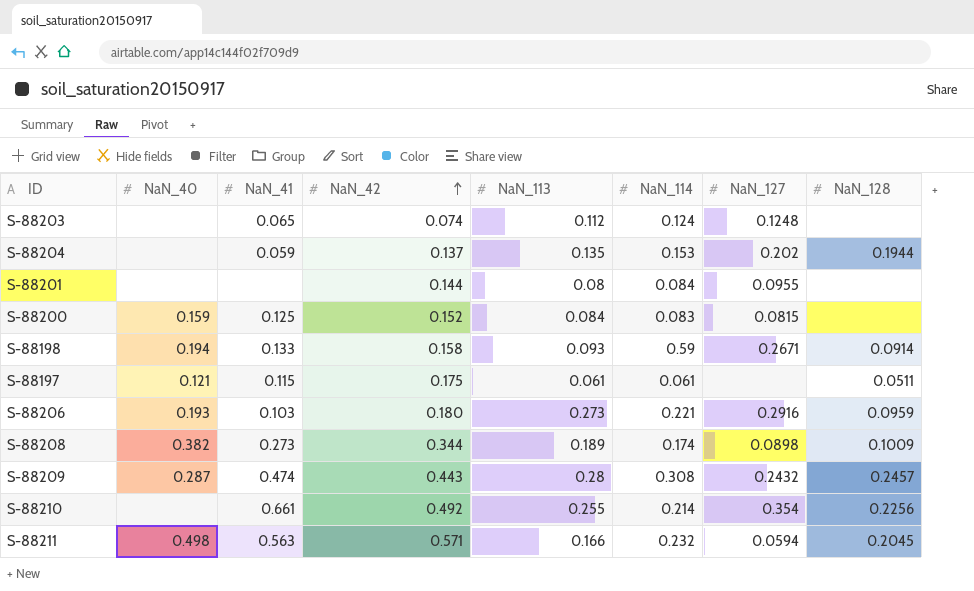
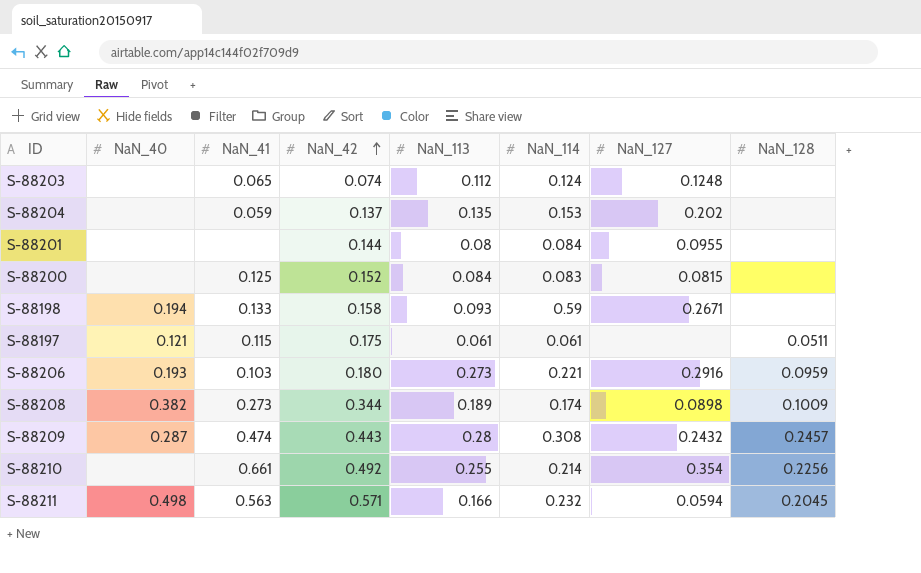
S-88204 | NaN_128: 0.1944 -> none
S-88200 | NaN_40: 0.159 -> none
S-88198 | NaN_128: 0.0914 -> none

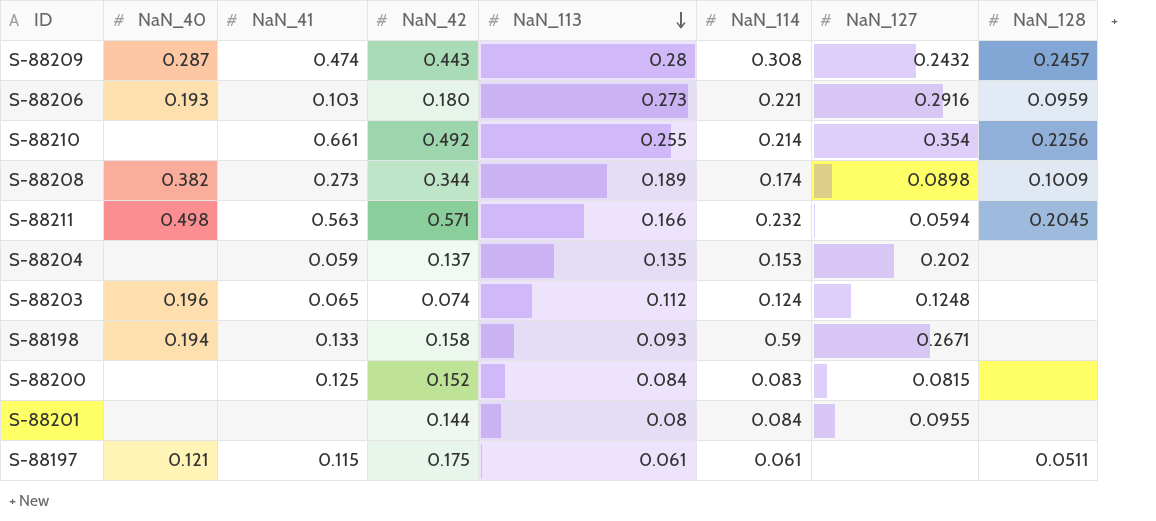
row order: NaN_42 ascending -> NaN_113 descending
S-88203 | NaN_40: none -> 0.196

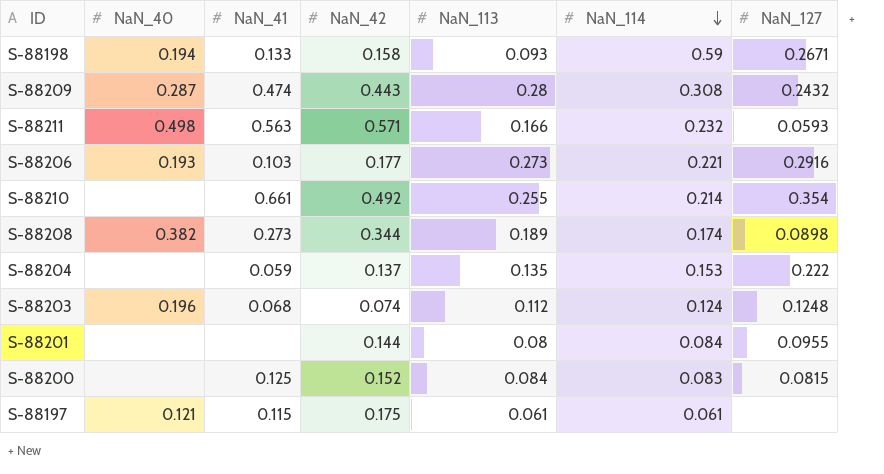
row order: NaN_113 descending -> NaN_114 descending
column NaN_128 | position: 8 -> none
S-88211 | NaN_127: 0.0594 -> 0.0593
S-88206 | NaN_42: 0.180 -> 0.177
S-88204 | NaN_127: 0.202 -> 0.222
S-88203 | NaN_41: 0.065 -> 0.068

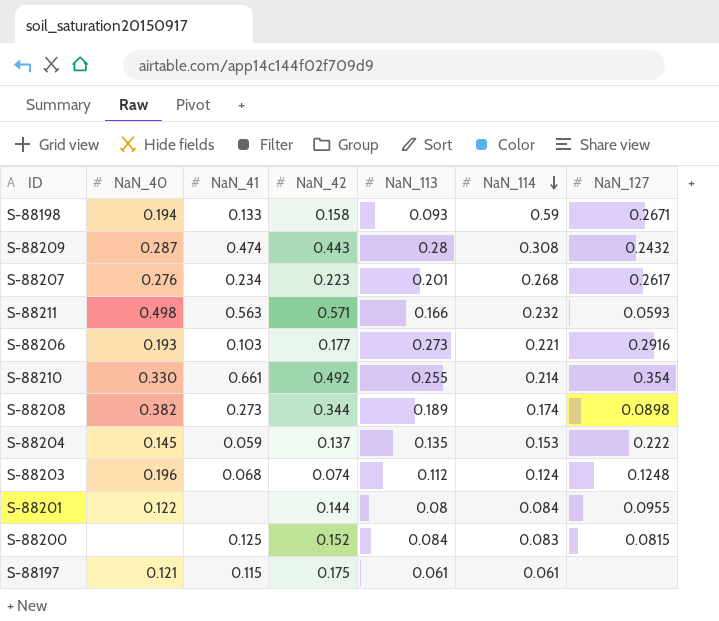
row S-88207: none -> 0.276 | 0.234 | 0.223 | 0.201 | 0.268 | 0.2617
S-88210 | NaN_40: none -> 0.330
S-88204 | NaN_40: none -> 0.145
S-88201 | NaN_40: none -> 0.122

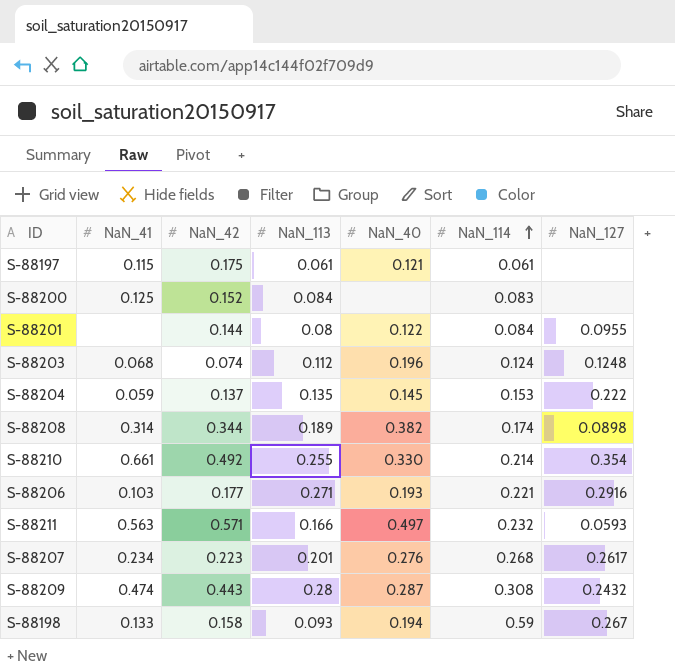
row order: NaN_114 descending -> NaN_114 ascending
column NaN_40 | position: 2 -> 5
S-88200 | NaN_127: 0.0815 -> none
S-88208 | NaN_41: 0.273 -> 0.314
S-88206 | NaN_113: 0.273 -> 0.271
S-88211 | NaN_40: 0.498 -> 0.497
S-88198 | NaN_127: 0.2671 -> 0.267

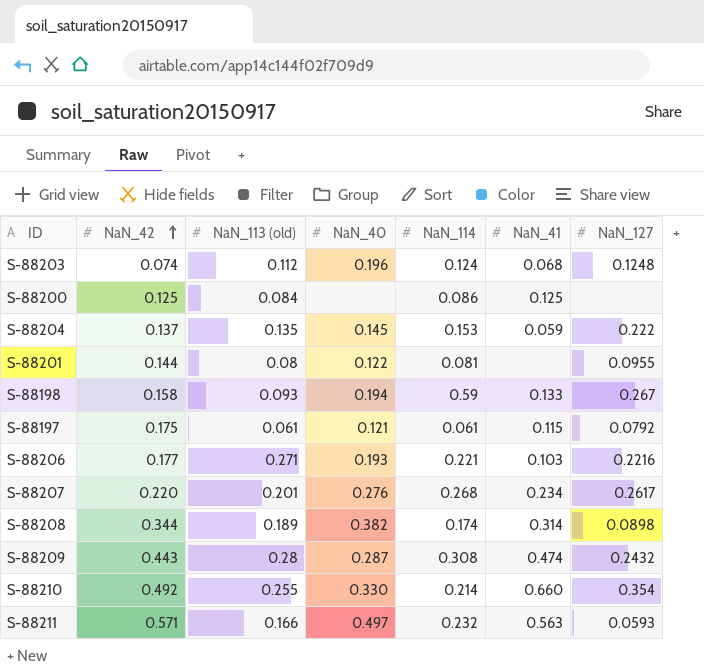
row order: NaN_114 ascending -> NaN_42 ascending
column name: NaN_113 -> NaN_113 (old)
column NaN_41 | position: 2 -> 6
S-88200 | NaN_42: 0.152 -> 0.125
S-88200 | NaN_114: 0.083 -> 0.086
S-88201 | NaN_114: 0.084 -> 0.081
S-88197 | NaN_127: none -> 0.0792
S-88206 | NaN_127: 0.2916 -> 0.2216
S-88207 | NaN_42: 0.223 -> 0.220
S-88210 | NaN_41: 0.661 -> 0.660

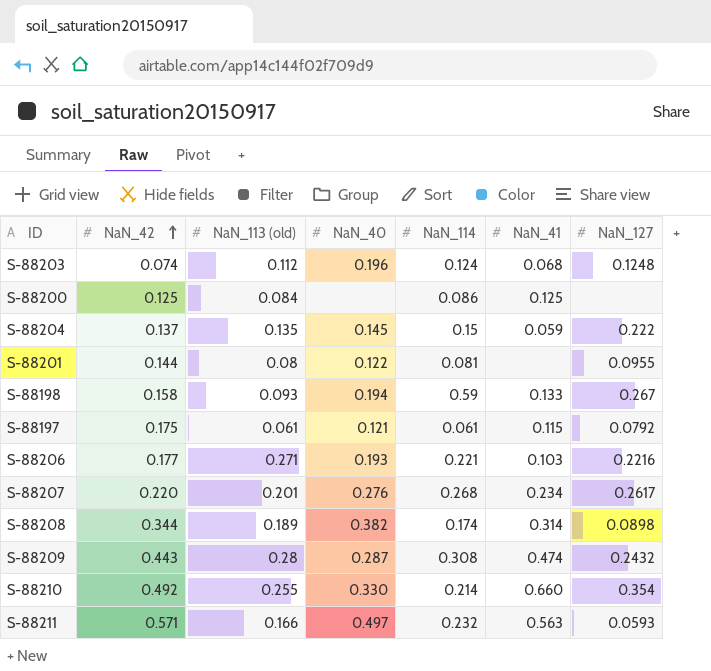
S-88204 | NaN_114: 0.153 -> 0.15

